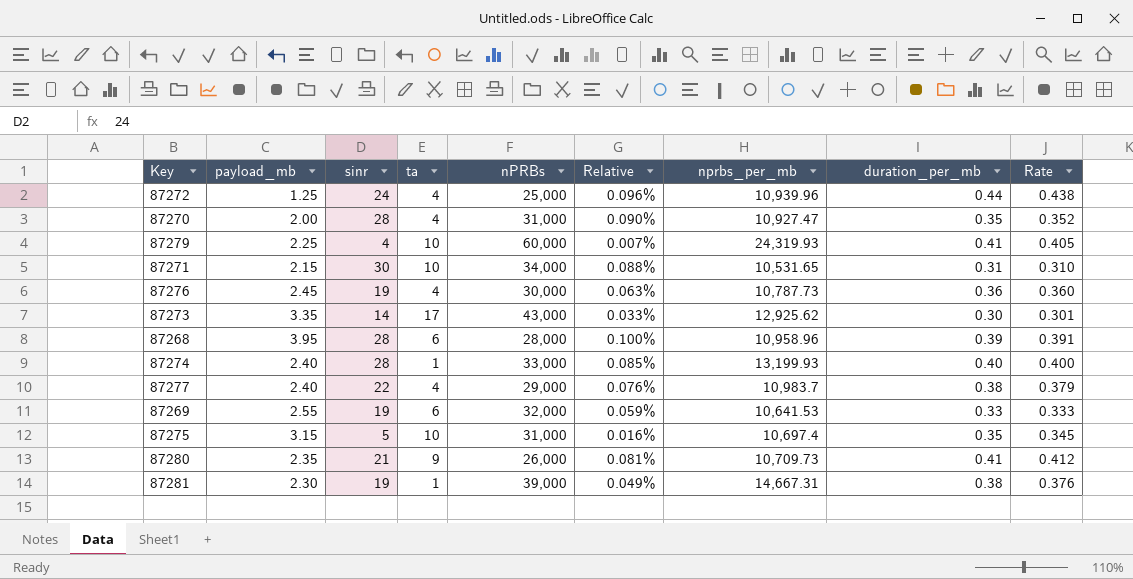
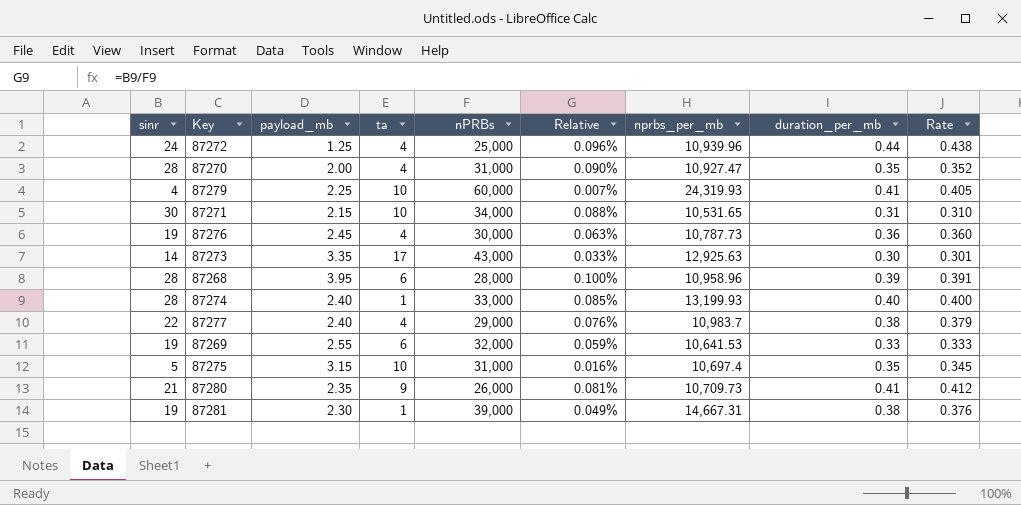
column sinr | position: 3 -> 1
87273 | nprbs_per_mb: 12,925.62 -> 12,925.63

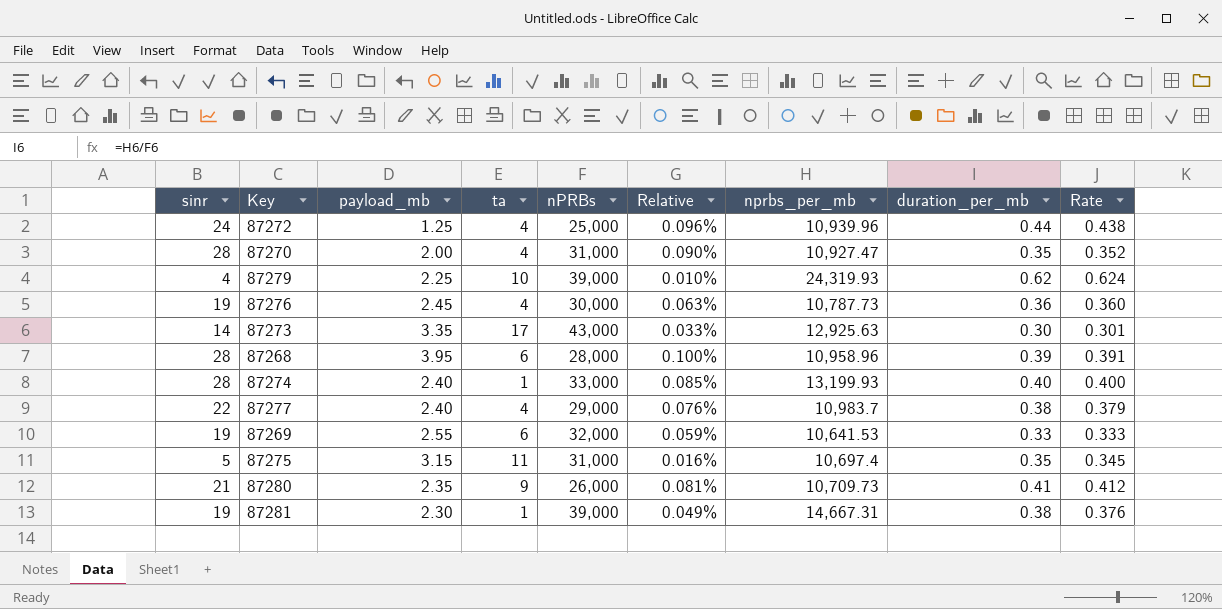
row 87271: 30 | 2.15 | 10 | 34,000 | 0.088% | 10,531.65 | 0.31 | 0.310 -> none
87279 | nPRBs: 60,000 -> 39,000
87279 | Relative: 0.007% -> 0.010%
87279 | duration_per_mb: 0.41 -> 0.62
87279 | Rate: 0.405 -> 0.624
87275 | ta: 10 -> 11

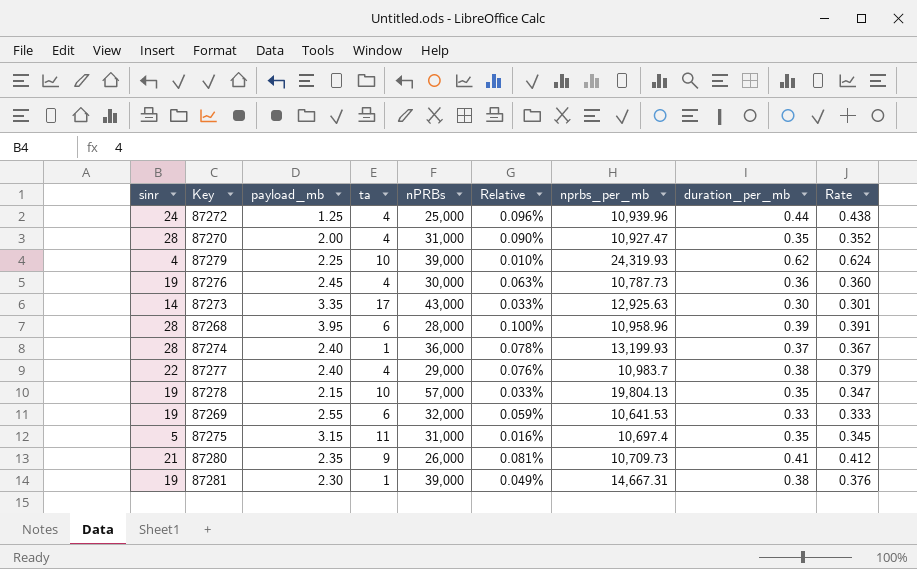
87274 | nPRBs: 33,000 -> 36,000
87274 | Relative: 0.085% -> 0.078%
87274 | duration_per_mb: 0.40 -> 0.37
87274 | Rate: 0.400 -> 0.367
row 87278: none -> 19 | 2.15 | 10 | 57,000 | 0.033% | 19,804.13 | 0.35 | 0.347

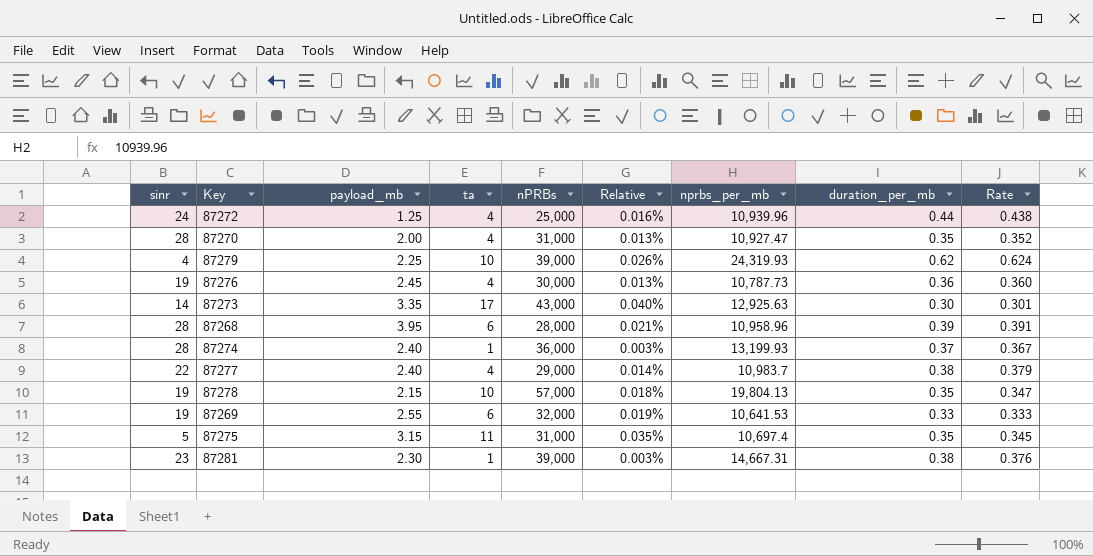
column Relative | formula: [sinr] / [nPRBs] -> [ta] / [nPRBs]
row 87280: 21 | 2.35 | 9 | 26,000 | 0.081% | 10,709.73 | 0.41 | 0.412 -> none
87281 | sinr: 19 -> 23

